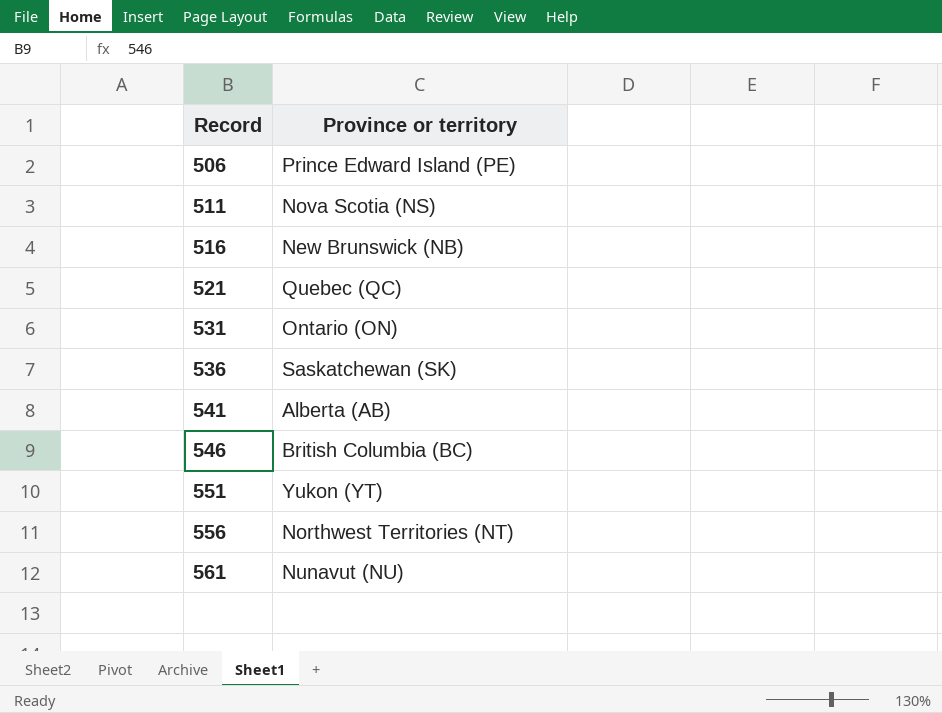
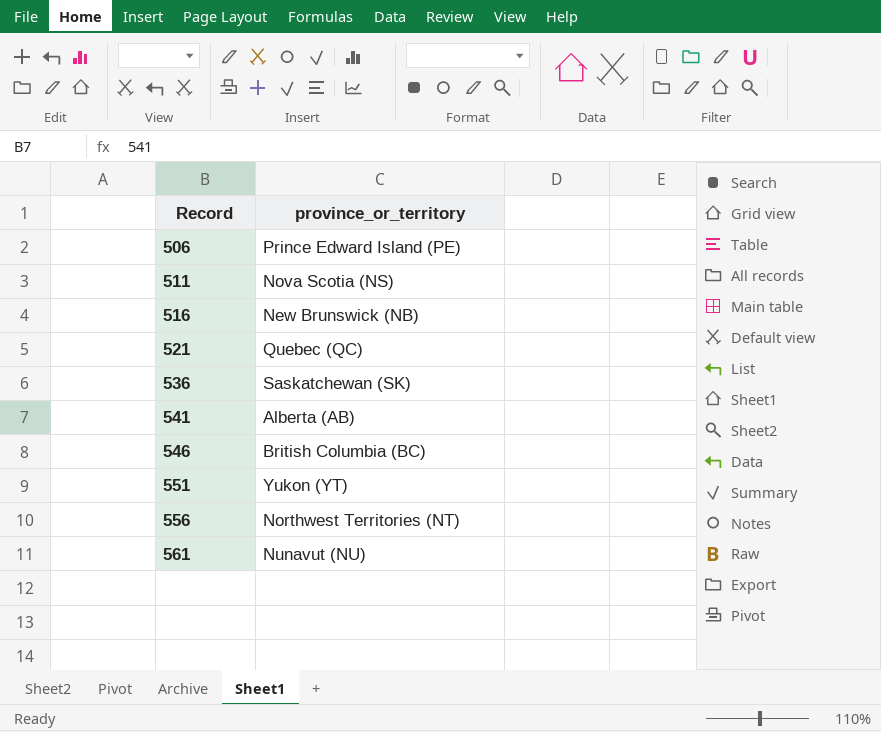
column name: Province or territory -> province_or_territory
row 531: Ontario (ON) -> none

